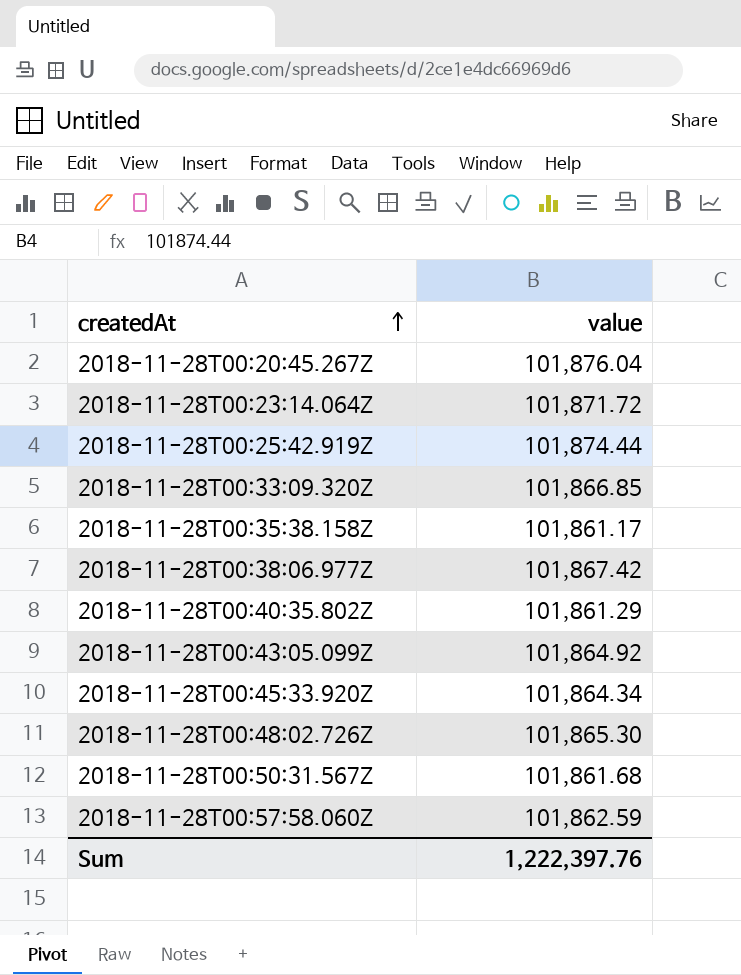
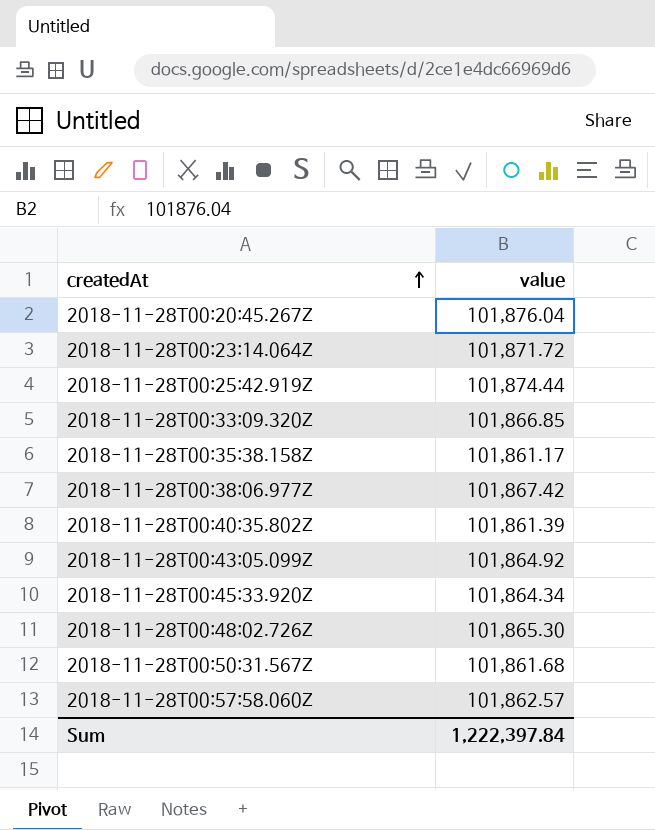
2018-11-28T00:40:35.802Z | value: 101,861.29 -> 101,861.39
2018-11-28T00:57:58.060Z | value: 101,862.59 -> 101,862.57
Sum | value: 1,222,397.76 -> 1,222,397.84

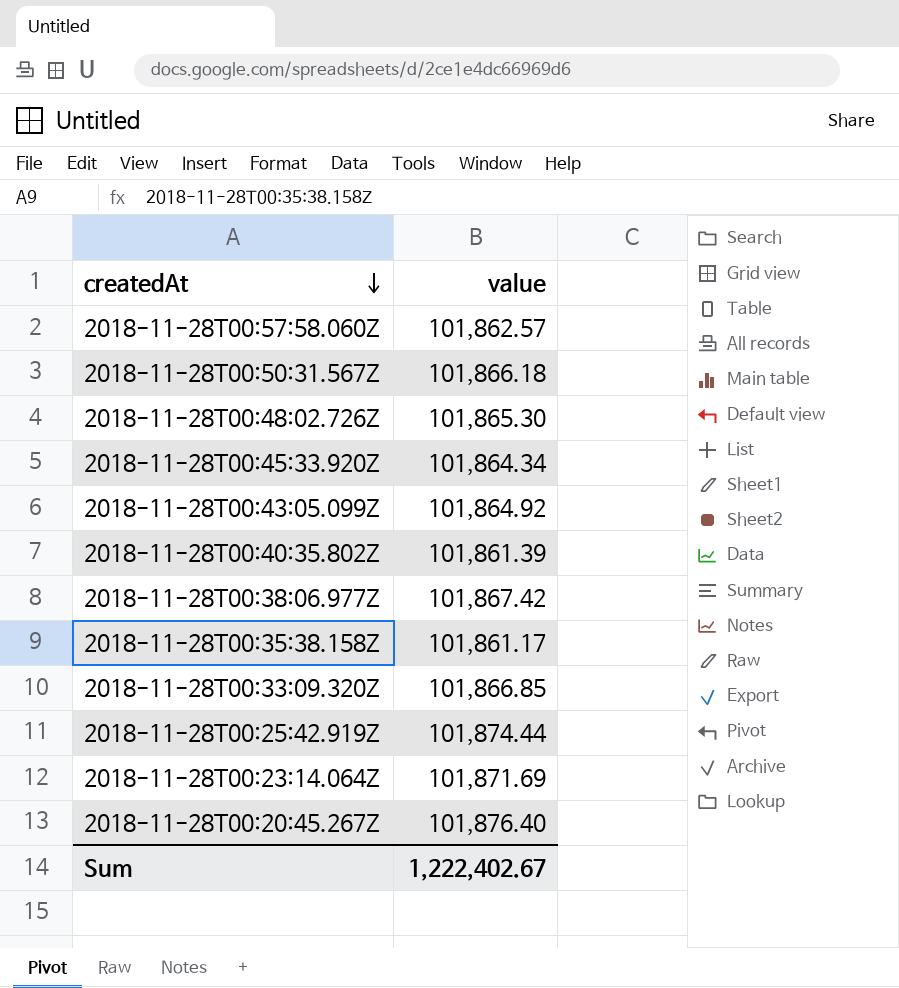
row order: createdAt ascending -> createdAt descending
2018-11-28T00:50:31.567Z | value: 101,861.68 -> 101,866.18
2018-11-28T00:23:14.064Z | value: 101,871.72 -> 101,871.69
2018-11-28T00:20:45.267Z | value: 101,876.04 -> 101,876.40
Sum | value: 1,222,397.84 -> 1,222,402.67

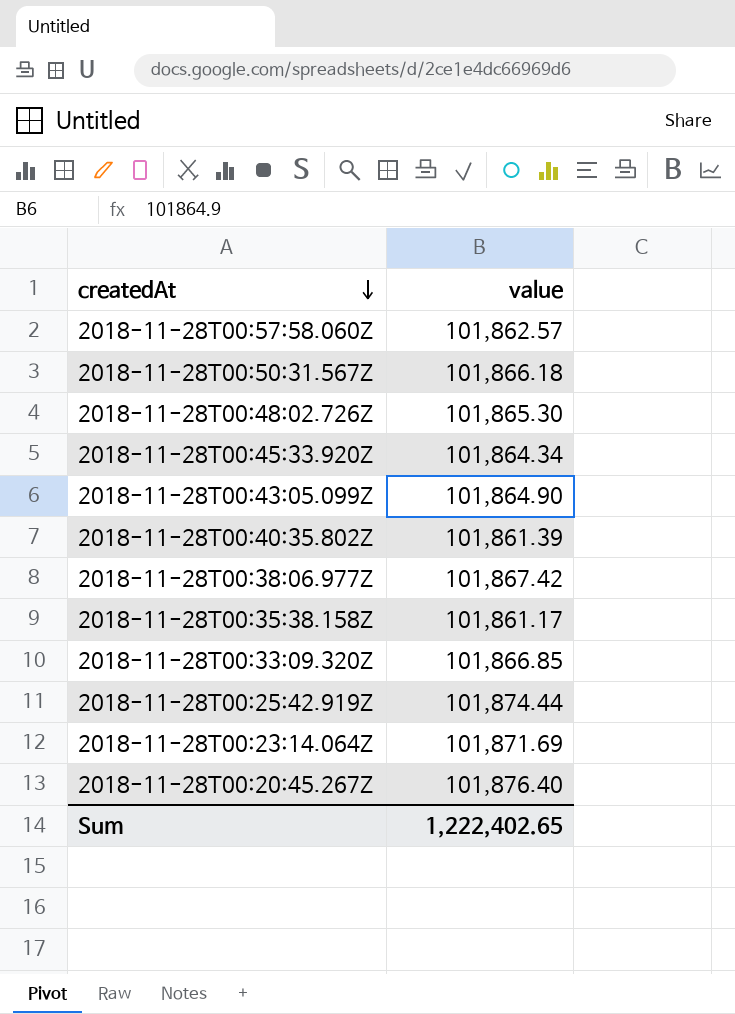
2018-11-28T00:43:05.099Z | value: 101,864.92 -> 101,864.90
Sum | value: 1,222,402.67 -> 1,222,402.65

